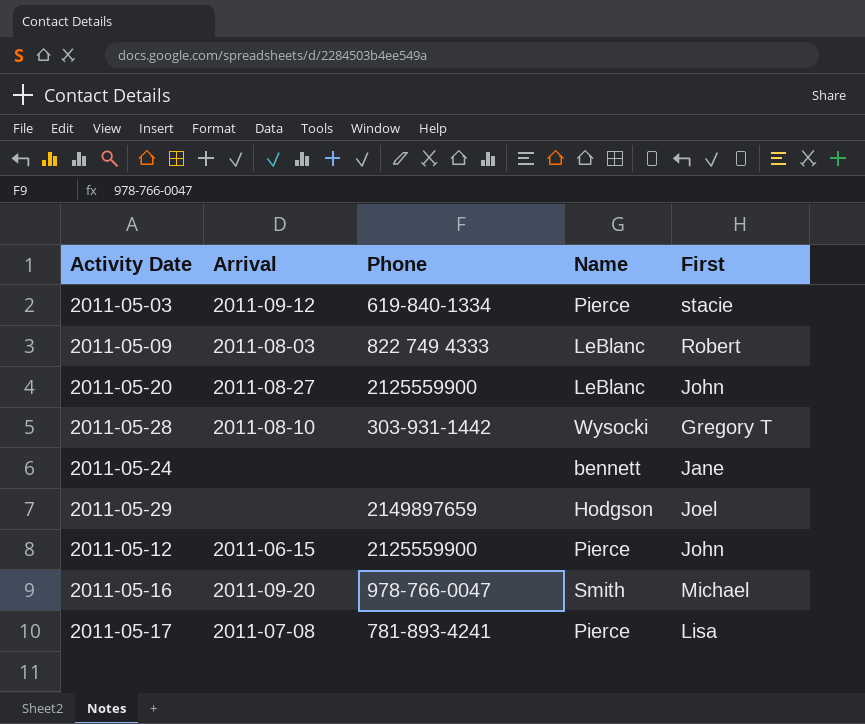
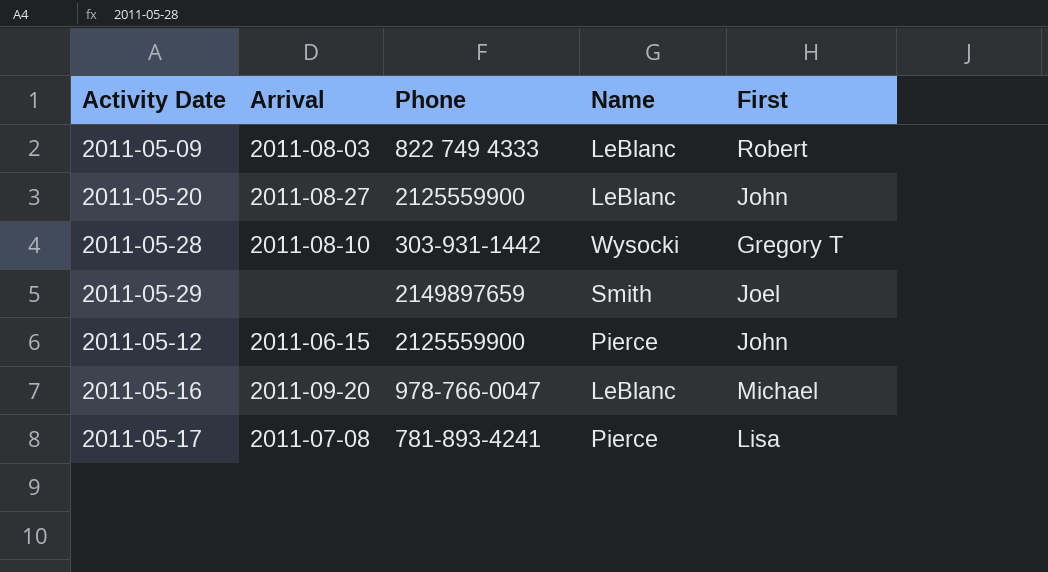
row 2011-05-03: 2011-09-12 | 619-840-1334 | Pierce | stacie -> none
row 2011-05-24: none | none | bennett | Jane -> none
2011-05-29 | Name: Hodgson -> Smith
2011-05-16 | Name: Smith -> LeBlanc

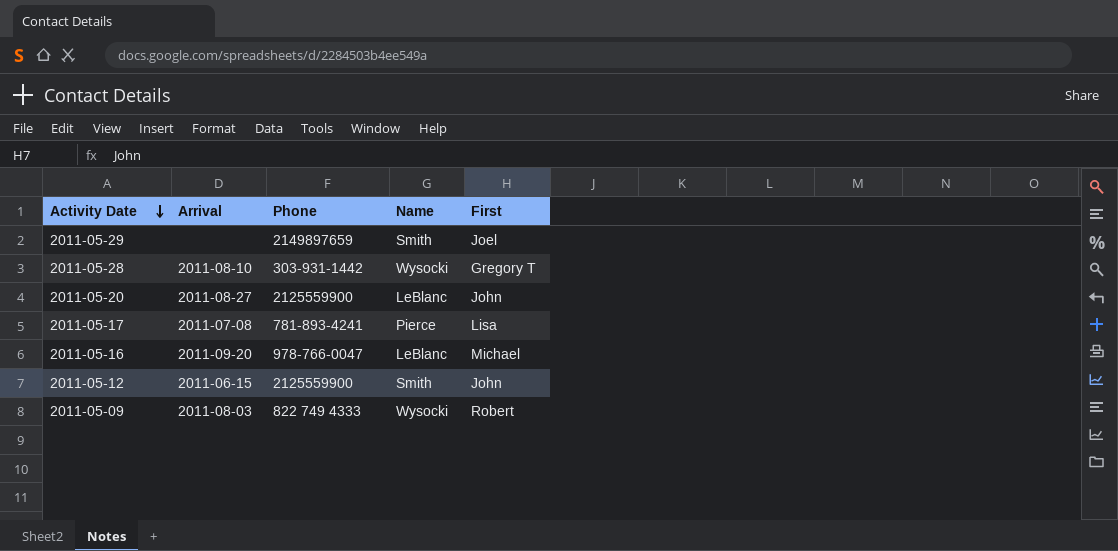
row order: none -> Activity Date descending
2011-05-12 | Name: Pierce -> Smith
2011-05-09 | Name: LeBlanc -> Wysocki

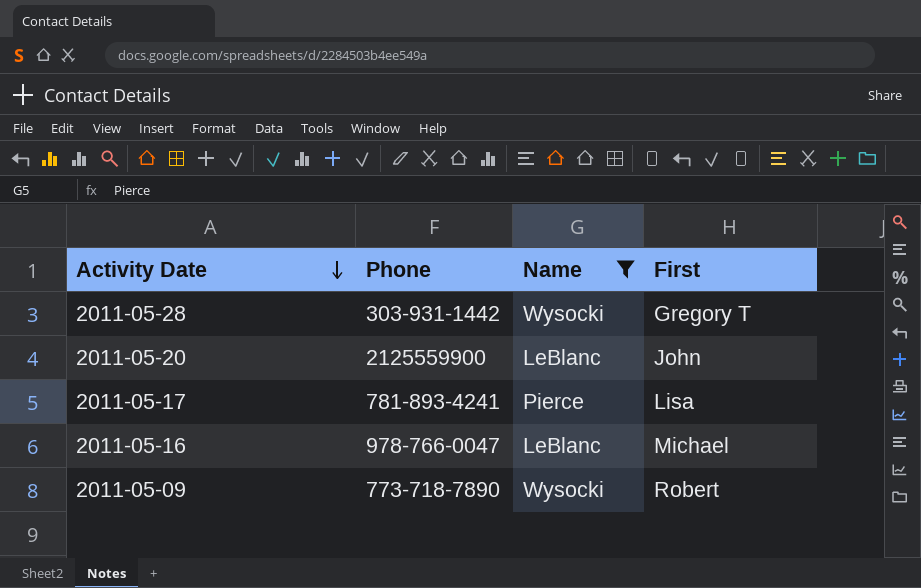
filter: none -> Name != Smith
column Arrival | position: 2 -> none
2011-05-09 | Phone: 822 749 4333 -> 773-718-7890

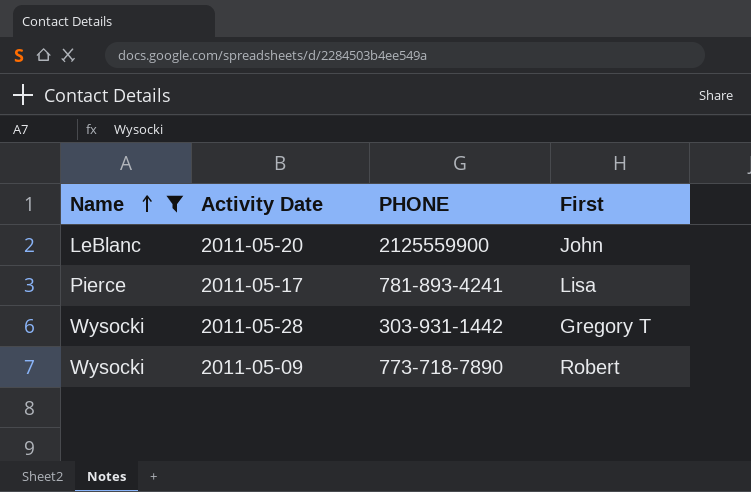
row order: Activity Date descending -> Name ascending
column Name | position: 3 -> 1
column name: Phone -> PHONE
row 2011-05-16: 978-766-0047 | LeBlanc | Michael -> none

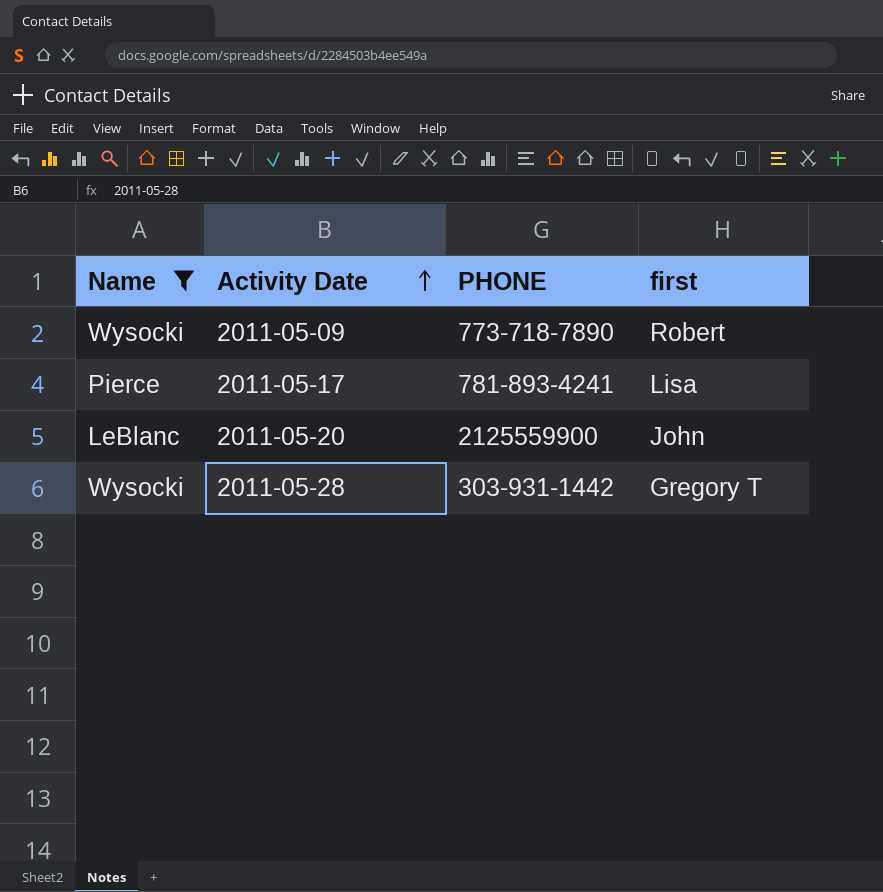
row order: Name ascending -> Activity Date ascending
column name: First -> first

